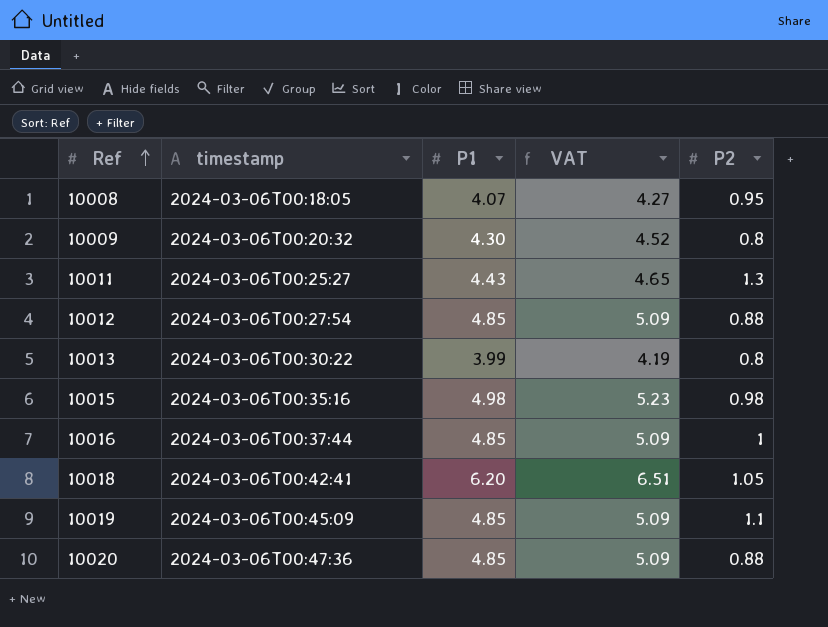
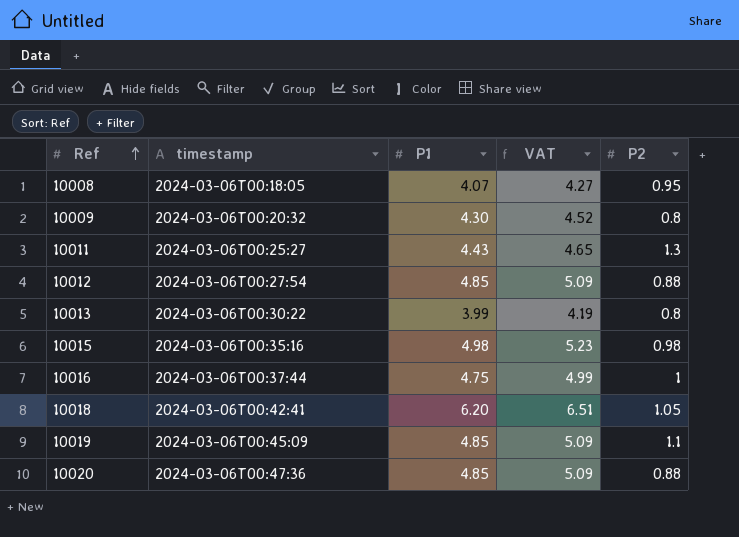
10016 | P1: 4.85 -> 4.75
10016 | VAT: 5.09 -> 4.99

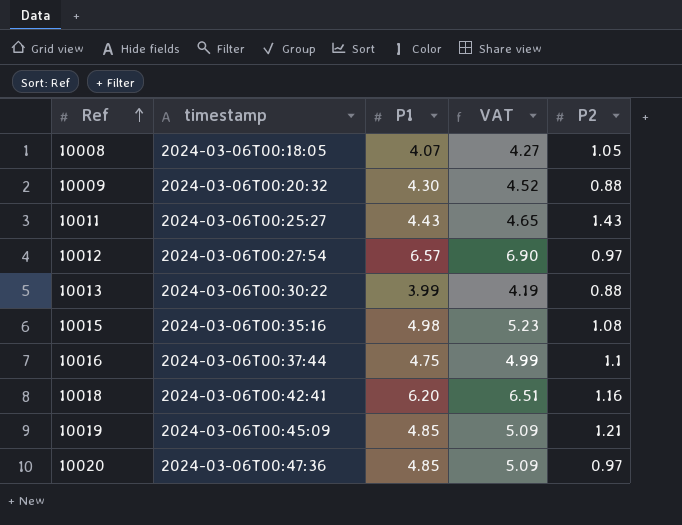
10008 | P2: 0.95 -> 1.05
10009 | P2: 0.8 -> 0.88
10011 | P2: 1.3 -> 1.43
10012 | P1: 4.85 -> 6.57
10012 | VAT: 5.09 -> 6.90
10012 | P2: 0.88 -> 0.97
10013 | P2: 0.8 -> 0.88
10015 | P2: 0.98 -> 1.08
10016 | P2: 1 -> 1.1
10018 | P2: 1.05 -> 1.16
10019 | P2: 1.1 -> 1.21
10020 | P2: 0.88 -> 0.97

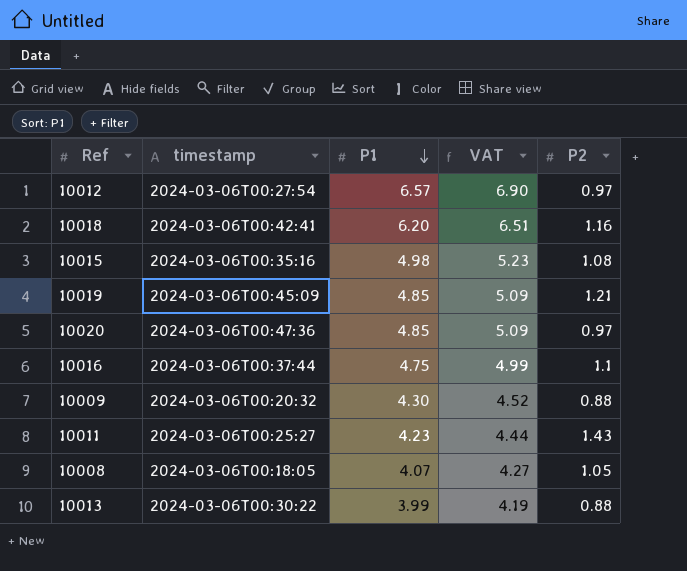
row order: Ref ascending -> P1 descending
10011 | P1: 4.43 -> 4.23
10011 | VAT: 4.65 -> 4.44

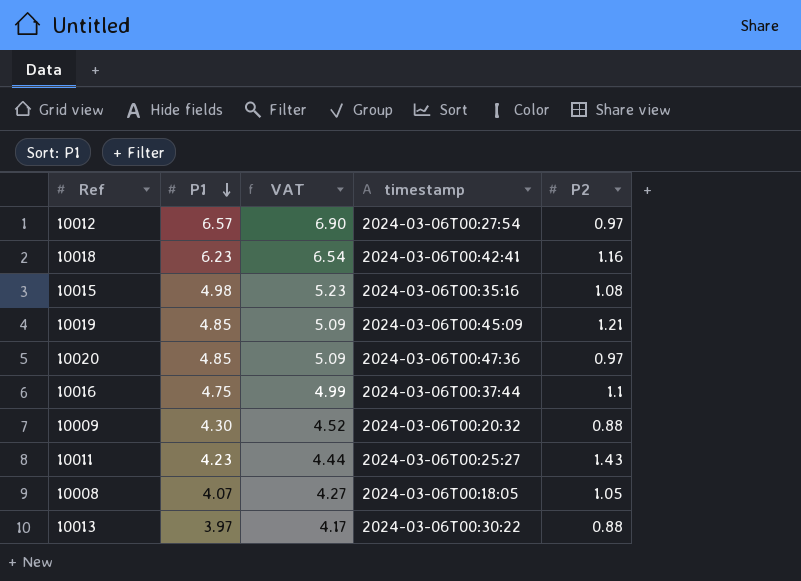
column timestamp | position: 2 -> 4
10018 | P1: 6.20 -> 6.23
10018 | VAT: 6.51 -> 6.54
10013 | P1: 3.99 -> 3.97
10013 | VAT: 4.19 -> 4.17

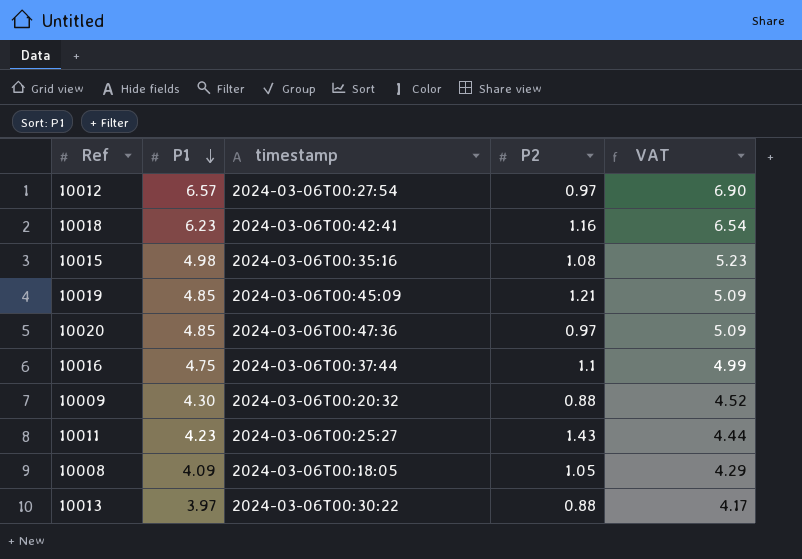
column VAT | position: 3 -> 5
10008 | P1: 4.07 -> 4.09
10008 | VAT: 4.27 -> 4.29

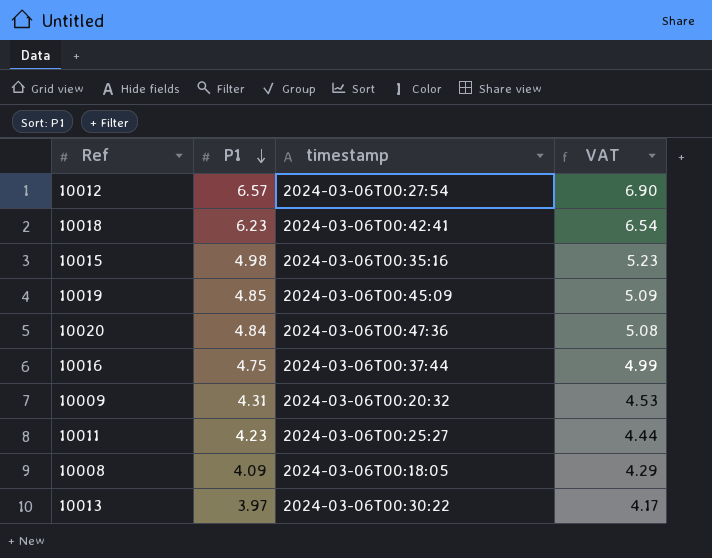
column P2 | position: 4 -> none
10020 | P1: 4.85 -> 4.84
10020 | VAT: 5.09 -> 5.08
10009 | P1: 4.30 -> 4.31
10009 | VAT: 4.52 -> 4.53

